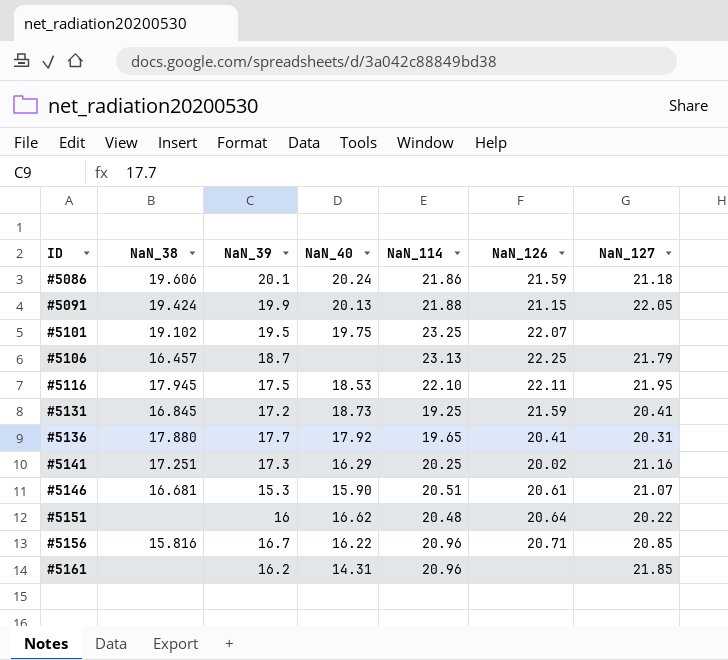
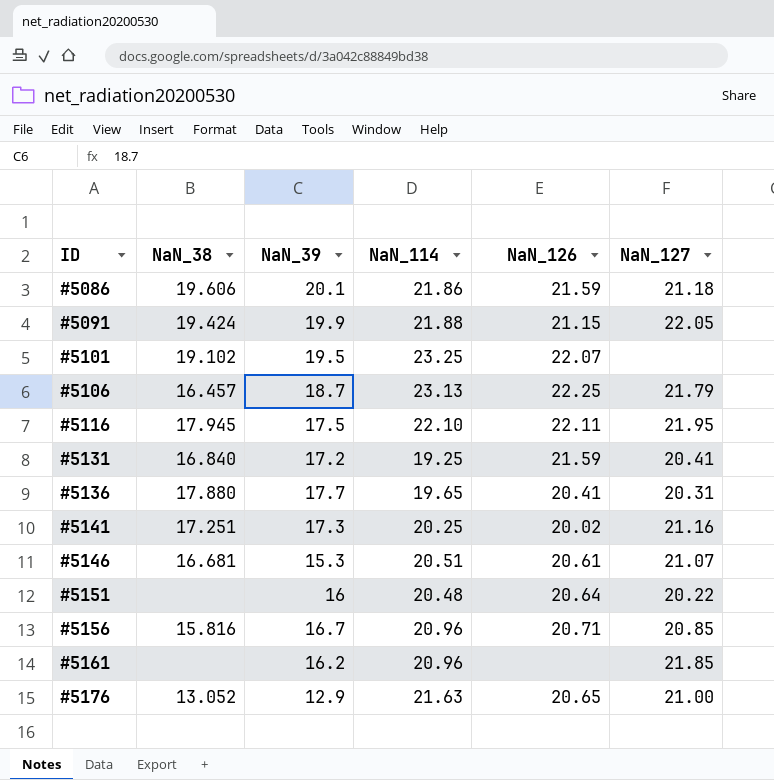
column NaN_40 | position: 4 -> none
#5131 | NaN_38: 16.845 -> 16.840
row #5176: none -> 13.052 | 12.9 | 21.63 | 20.65 | 21.00

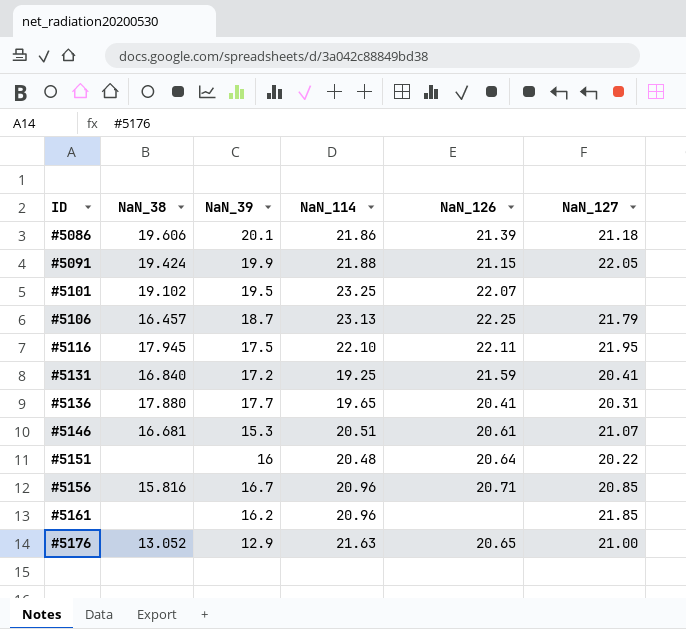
row #5141: 17.251 | 17.3 | 20.25 | 20.02 | 21.16 -> none
#5086 | NaN_126: 21.59 -> 21.39

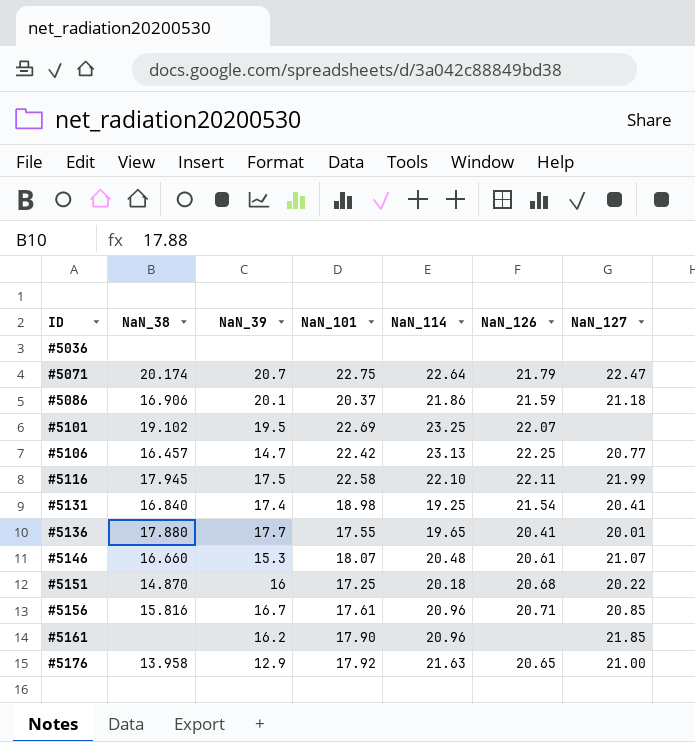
column NaN_101 | position: none -> 4
row #5091: 19.424 | 19.9 | 21.88 | 21.15 | 22.05 -> none
row #5036: none -> none | none | none | none | none | none
row #5071: none -> 20.174 | 20.7 | 22.75 | 22.64 | 21.79 | 22.47
#5086 | NaN_38: 19.606 -> 16.906
#5086 | NaN_126: 21.39 -> 21.59
#5106 | NaN_39: 18.7 -> 14.7
#5106 | NaN_127: 21.79 -> 20.77
#5116 | NaN_127: 21.95 -> 21.99
#5131 | NaN_39: 17.2 -> 17.4
#5131 | NaN_126: 21.59 -> 21.54
#5136 | NaN_127: 20.31 -> 20.01
#5146 | NaN_38: 16.681 -> 16.660
#5146 | NaN_114: 20.51 -> 20.48
#5151 | NaN_38: none -> 14.870
#5151 | NaN_114: 20.48 -> 20.18
#5151 | NaN_126: 20.64 -> 20.68
#5176 | NaN_38: 13.052 -> 13.958

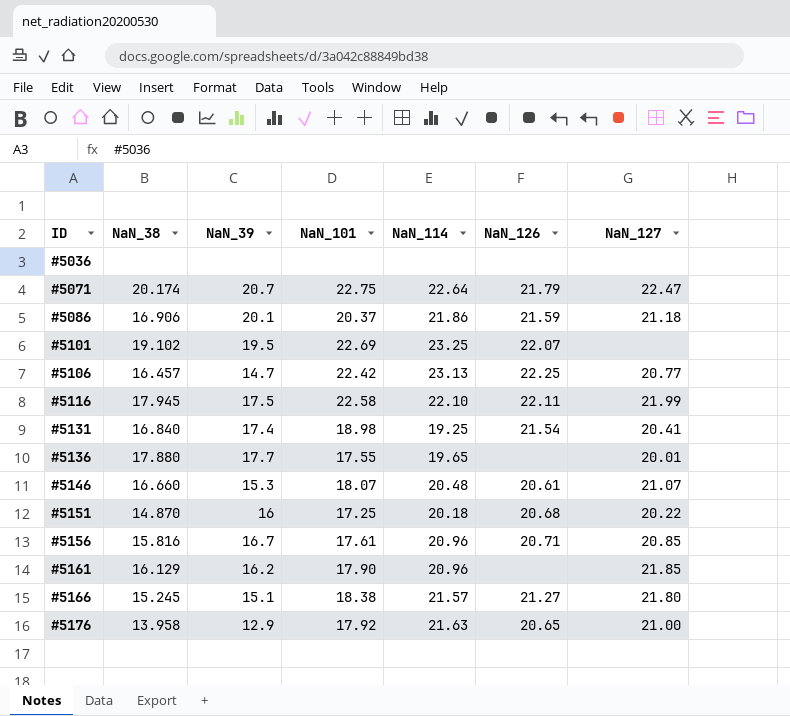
#5136 | NaN_126: 20.41 -> none
#5161 | NaN_38: none -> 16.129
row #5166: none -> 15.245 | 15.1 | 18.38 | 21.57 | 21.27 | 21.80

